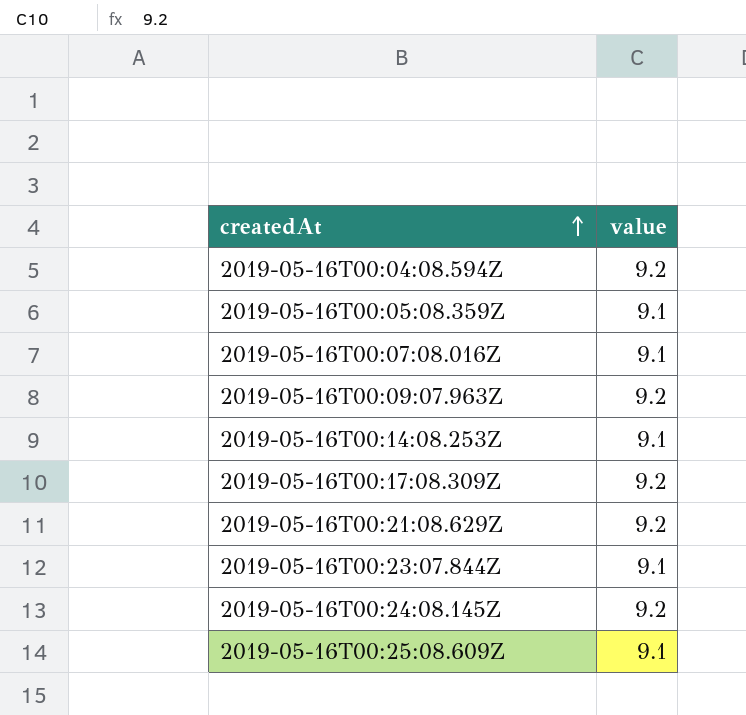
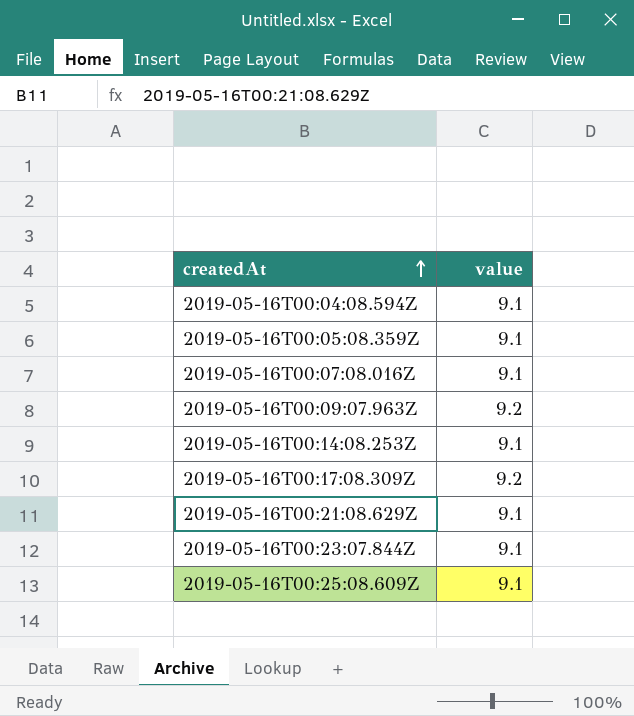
row 2019-05-16T00:24:08.145Z: 9.2 -> none
2019-05-16T00:04:08.594Z | value: 9.2 -> 9.1
2019-05-16T00:21:08.629Z | value: 9.2 -> 9.1

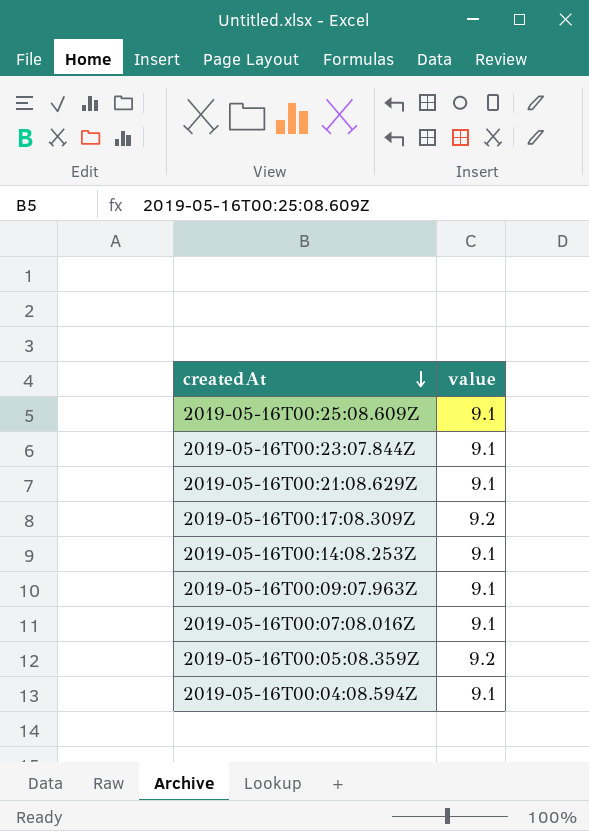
row order: createdAt ascending -> createdAt descending
2019-05-16T00:09:07.963Z | value: 9.2 -> 9.1
2019-05-16T00:05:08.359Z | value: 9.1 -> 9.2

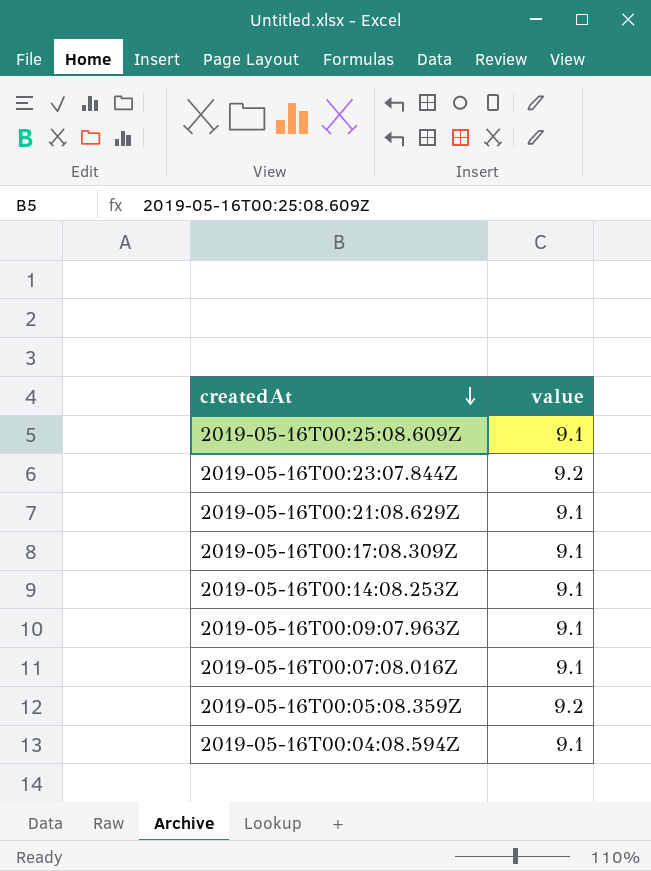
2019-05-16T00:23:07.844Z | value: 9.1 -> 9.2
2019-05-16T00:17:08.309Z | value: 9.2 -> 9.1

